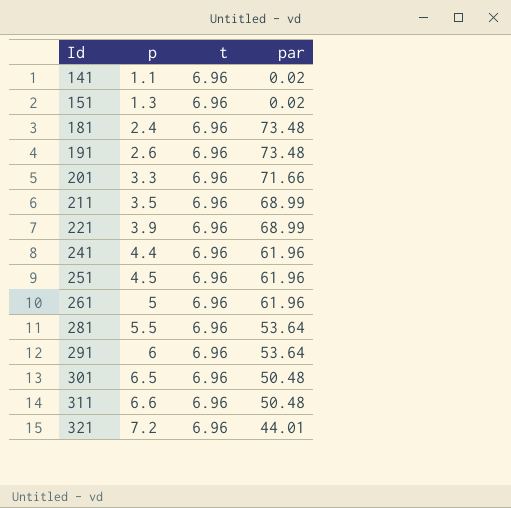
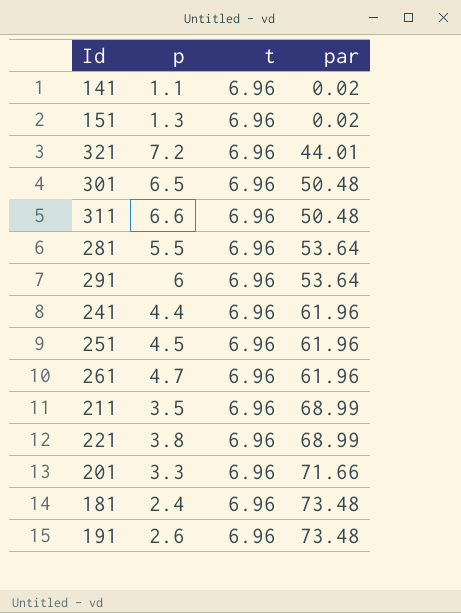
row order: Id ascending -> par ascending
261 | p: 5 -> 4.7
221 | p: 3.9 -> 3.8

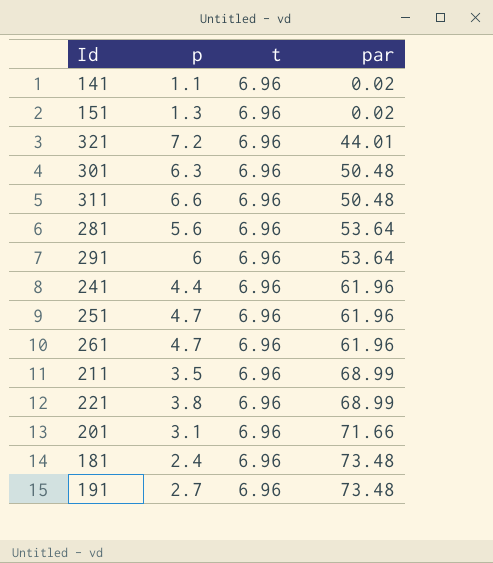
301 | p: 6.5 -> 6.3
281 | p: 5.5 -> 5.6
251 | p: 4.5 -> 4.7
201 | p: 3.3 -> 3.1
191 | p: 2.6 -> 2.7

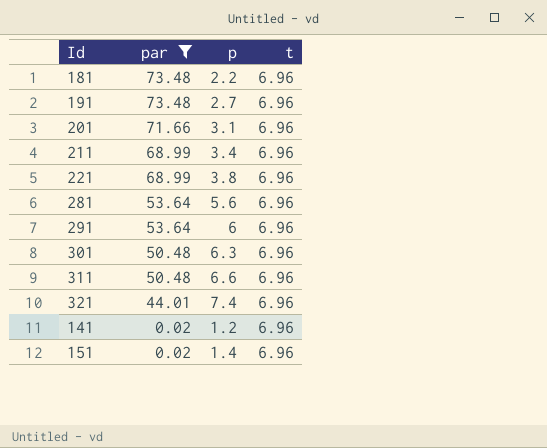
filter: none -> par != 61.96
row order: par ascending -> par descending
column par | position: 4 -> 2
181 | p: 2.4 -> 2.2
211 | p: 3.5 -> 3.4
321 | p: 7.2 -> 7.4
141 | p: 1.1 -> 1.2
151 | p: 1.3 -> 1.4

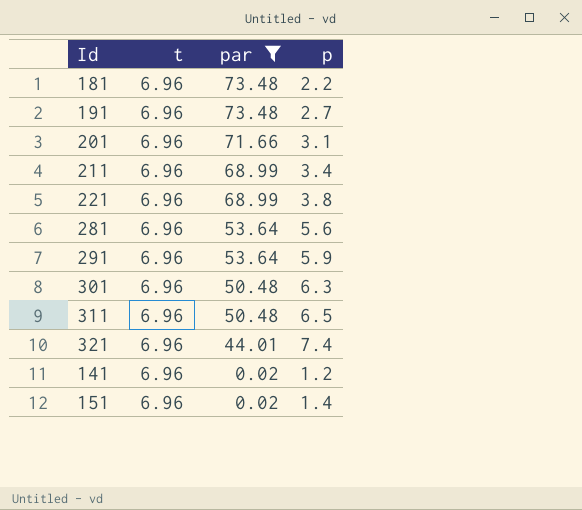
column t | position: 4 -> 2
291 | p: 6 -> 5.9
311 | p: 6.6 -> 6.5

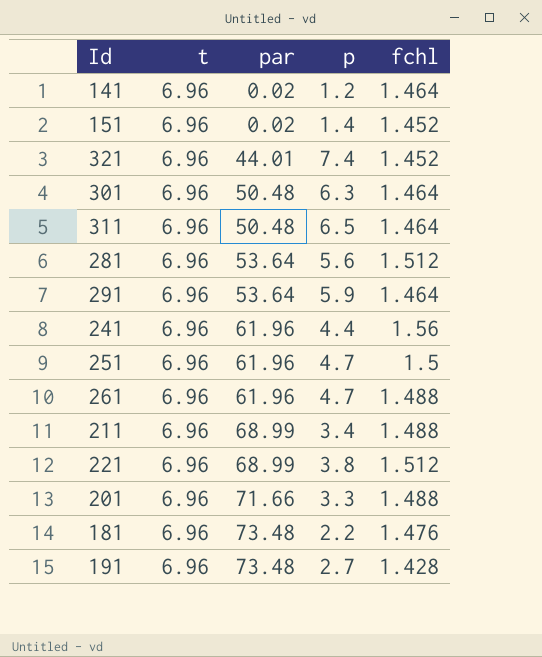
filter: par != 61.96 -> none
row order: par descending -> par ascending
column fchl | position: none -> 5
201 | p: 3.1 -> 3.3

